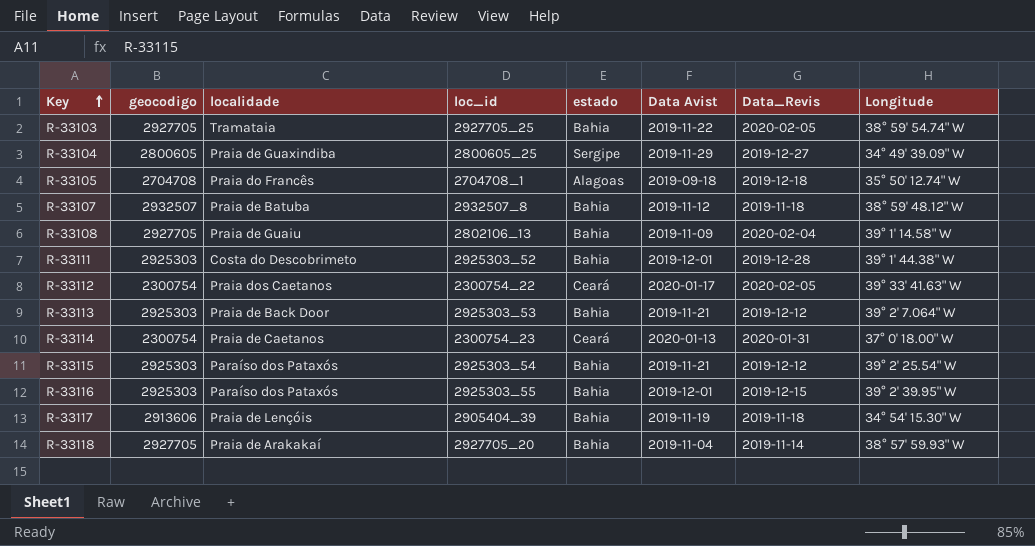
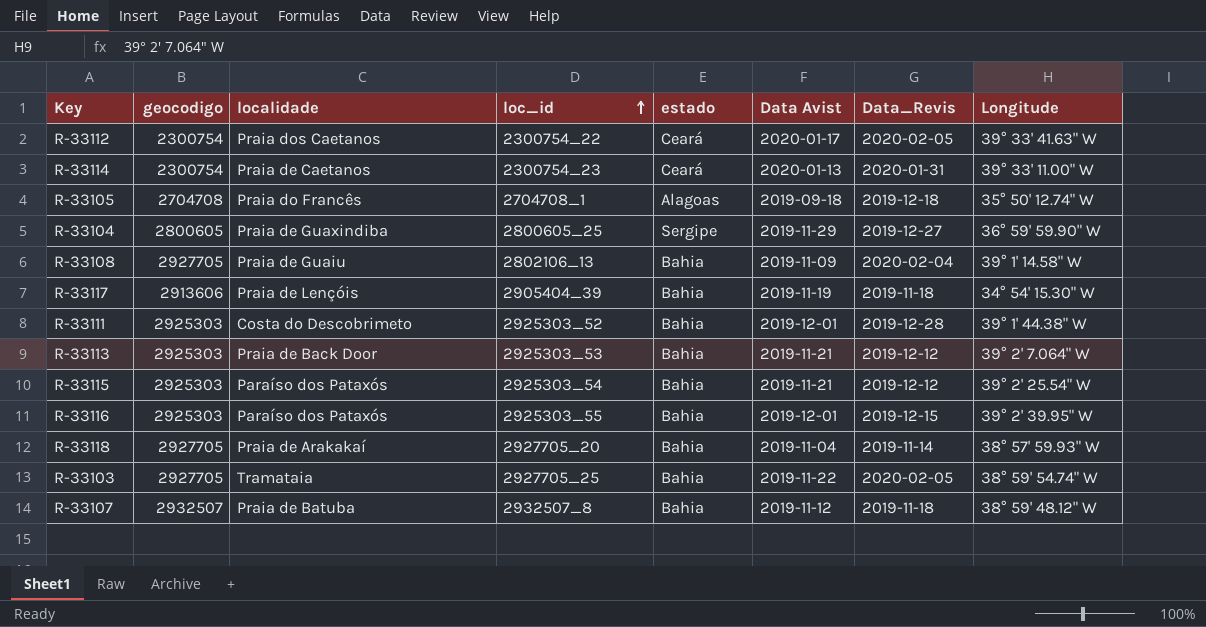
row order: Key ascending -> loc_id ascending
R-33114 | Longitude: 37° 0' 18.00" W -> 39° 33' 11.00" W
R-33104 | Longitude: 34° 49' 39.09" W -> 36° 59' 59.90" W

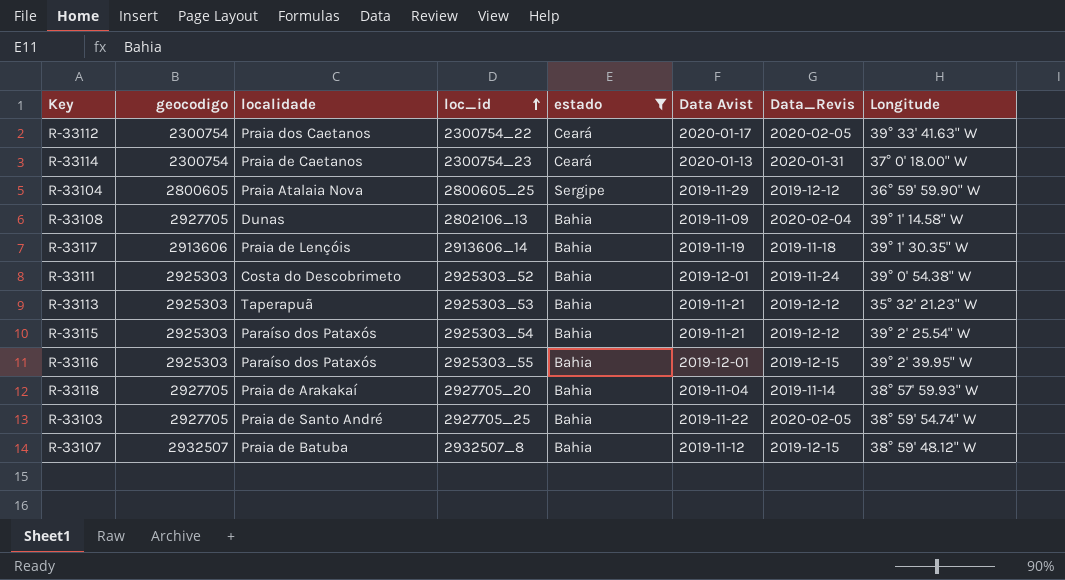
filter: none -> estado != Alagoas
R-33114 | Longitude: 39° 33' 11.00" W -> 37° 0' 18.00" W
R-33104 | localidade: Praia de Guaxindiba -> Praia Atalaia Nova
R-33104 | Data_Revis: 2019-12-27 -> 2019-12-12
R-33108 | localidade: Praia de Guaiu -> Dunas
R-33117 | loc_id: 2905404_39 -> 2913606_14
R-33117 | Longitude: 34° 54' 15.30" W -> 39° 1' 30.35" W
R-33111 | Data_Revis: 2019-12-28 -> 2019-11-24
R-33111 | Longitude: 39° 1' 44.38" W -> 39° 0' 54.38" W
R-33113 | localidade: Praia de Back Door -> Taperapuã
R-33113 | Longitude: 39° 2' 7.064" W -> 35° 32' 21.23" W
R-33103 | localidade: Tramataia -> Praia de Santo André
R-33107 | Data_Revis: 2019-11-18 -> 2019-12-15

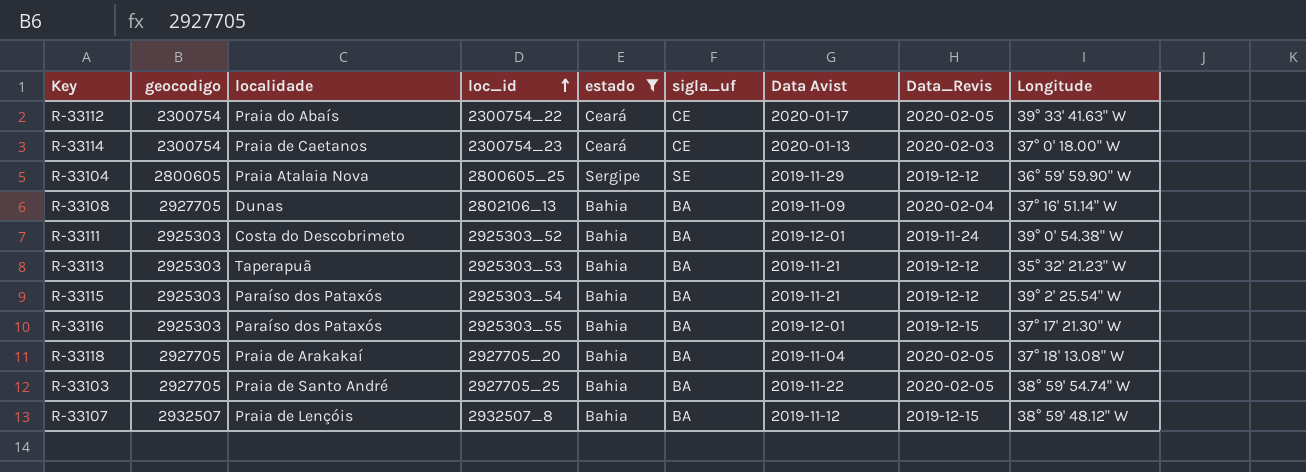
column sigla_uf | position: none -> 6
row R-33117: 2913606 | Praia de Lençóis | 2913606_14 | Bahia | 2019-11-19 | 2019-11-18 | 39° 1' 30.35" W -> none
R-33112 | localidade: Praia dos Caetanos -> Praia do Abaís
R-33114 | Data_Revis: 2020-01-31 -> 2020-02-03
R-33108 | Longitude: 39° 1' 14.58" W -> 37° 16' 51.14" W
R-33116 | Longitude: 39° 2' 39.95" W -> 37° 17' 21.30" W
R-33118 | Data_Revis: 2019-11-14 -> 2020-02-05
R-33118 | Longitude: 38° 57' 59.93" W -> 37° 18' 13.08" W
R-33107 | localidade: Praia de Batuba -> Praia de Lençóis

